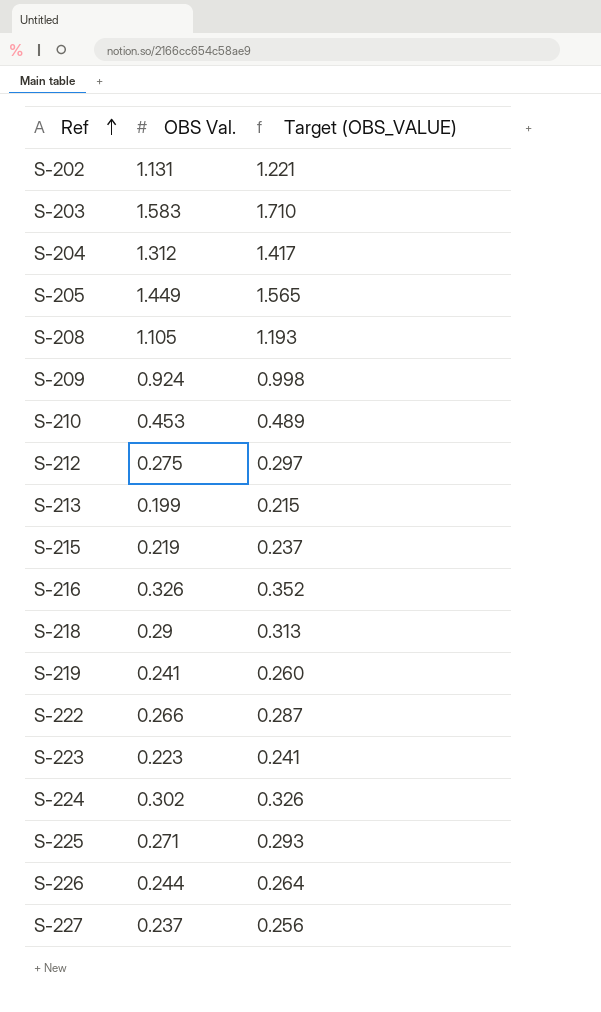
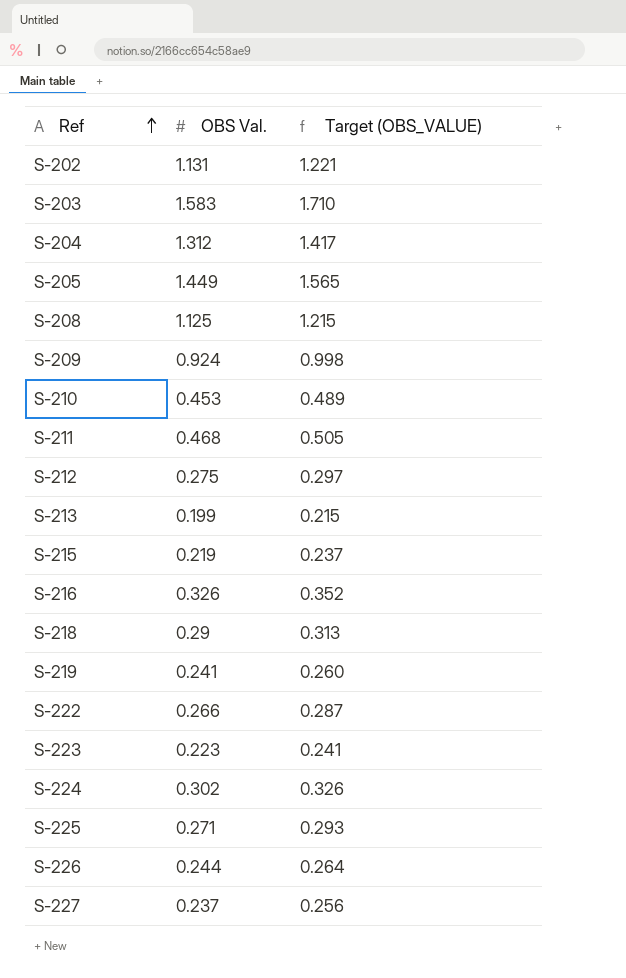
S-208 | OBS Val.: 1.105 -> 1.125
S-208 | Target (OBS_VALUE): 1.193 -> 1.215
row S-211: none -> 0.468 | 0.505

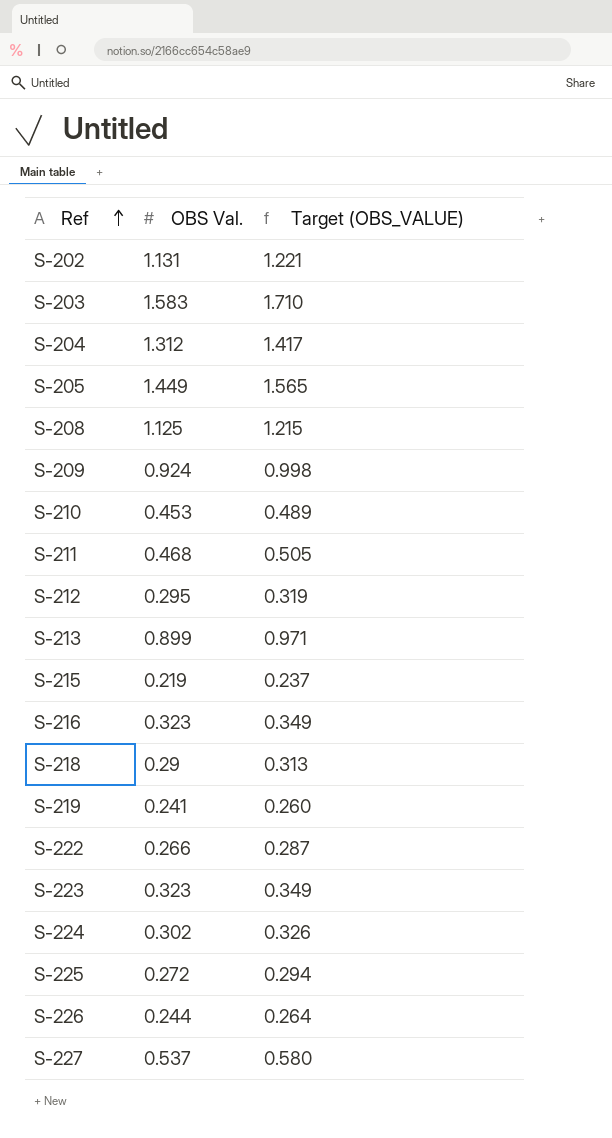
S-212 | OBS Val.: 0.275 -> 0.295
S-212 | Target (OBS_VALUE): 0.297 -> 0.319
S-213 | OBS Val.: 0.199 -> 0.899
S-213 | Target (OBS_VALUE): 0.215 -> 0.971
S-216 | OBS Val.: 0.326 -> 0.323
S-216 | Target (OBS_VALUE): 0.352 -> 0.349
S-223 | OBS Val.: 0.223 -> 0.323
S-223 | Target (OBS_VALUE): 0.241 -> 0.349
S-225 | OBS Val.: 0.271 -> 0.272
S-225 | Target (OBS_VALUE): 0.293 -> 0.294
S-227 | OBS Val.: 0.237 -> 0.537
S-227 | Target (OBS_VALUE): 0.256 -> 0.580

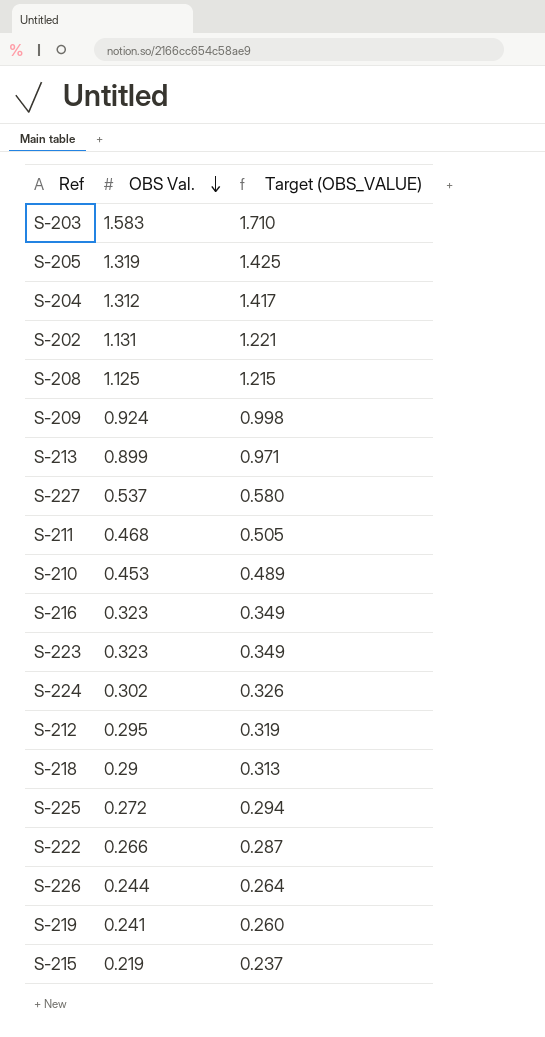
row order: Ref ascending -> OBS Val. descending
S-205 | OBS Val.: 1.449 -> 1.319
S-205 | Target (OBS_VALUE): 1.565 -> 1.425

